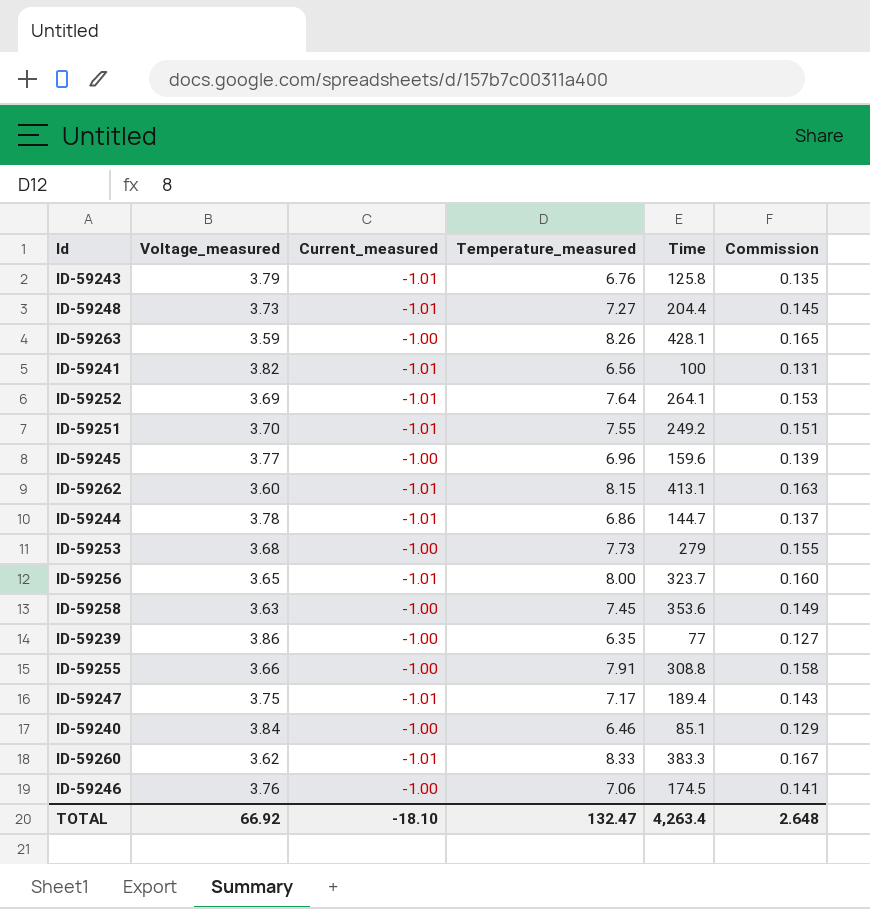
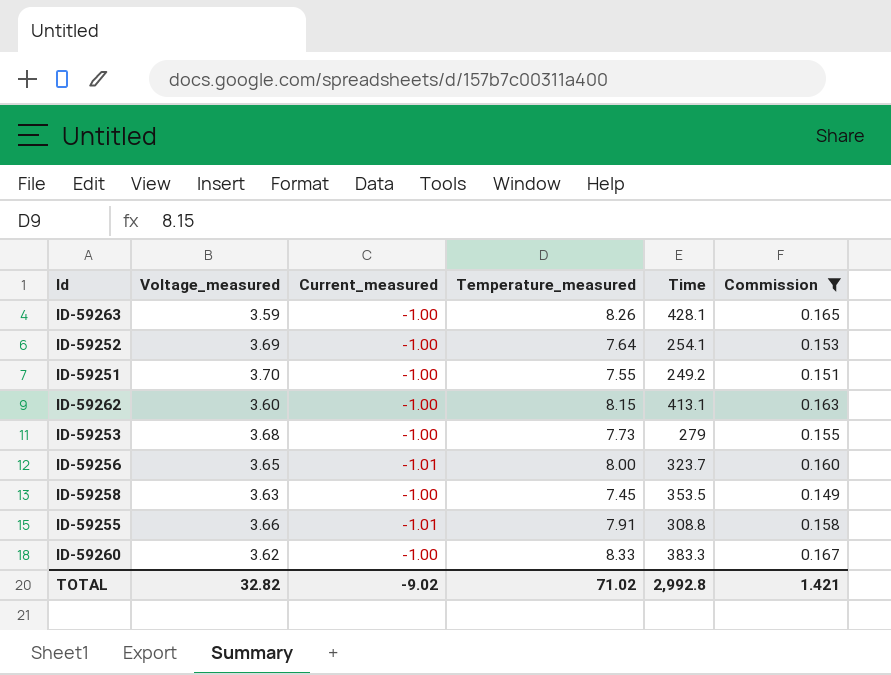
filter: none -> Commission >= 0.149
ID-59252 | Current_measured: -1.01 -> -1.00
ID-59252 | Time: 264.1 -> 254.1
ID-59251 | Current_measured: -1.01 -> -1.00
ID-59262 | Current_measured: -1.01 -> -1.00
ID-59258 | Time: 353.6 -> 353.5
ID-59255 | Current_measured: -1.00 -> -1.01
ID-59260 | Current_measured: -1.01 -> -1.00
TOTAL | Voltage_measured: 66.92 -> 32.82
TOTAL | Current_measured: -18.10 -> -9.02
TOTAL | Temperature_measured: 132.47 -> 71.02
TOTAL | Time: 4,263.4 -> 2,992.8
TOTAL | Commission: 2.648 -> 1.421

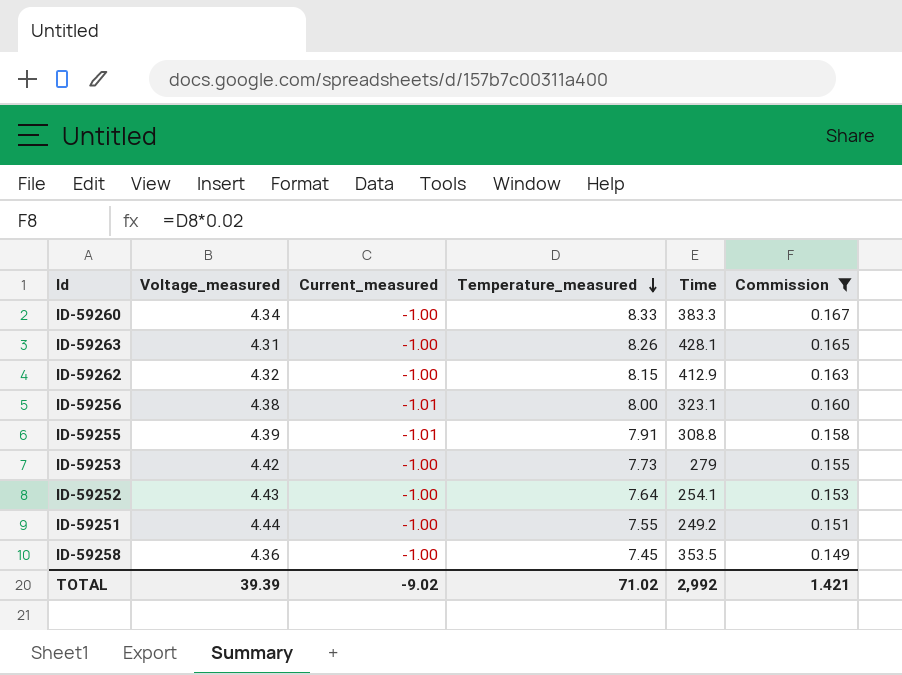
row order: none -> Temperature_measured descending
ID-59260 | Voltage_measured: 3.62 -> 4.34
ID-59263 | Voltage_measured: 3.59 -> 4.31
ID-59262 | Voltage_measured: 3.60 -> 4.32
ID-59262 | Time: 413.1 -> 412.9
ID-59256 | Voltage_measured: 3.65 -> 4.38
ID-59256 | Time: 323.7 -> 323.1
ID-59255 | Voltage_measured: 3.66 -> 4.39
ID-59253 | Voltage_measured: 3.68 -> 4.42
ID-59252 | Voltage_measured: 3.69 -> 4.43
ID-59251 | Voltage_measured: 3.70 -> 4.44
ID-59258 | Voltage_measured: 3.63 -> 4.36
TOTAL | Voltage_measured: 32.82 -> 39.39
TOTAL | Time: 2,992.8 -> 2,992

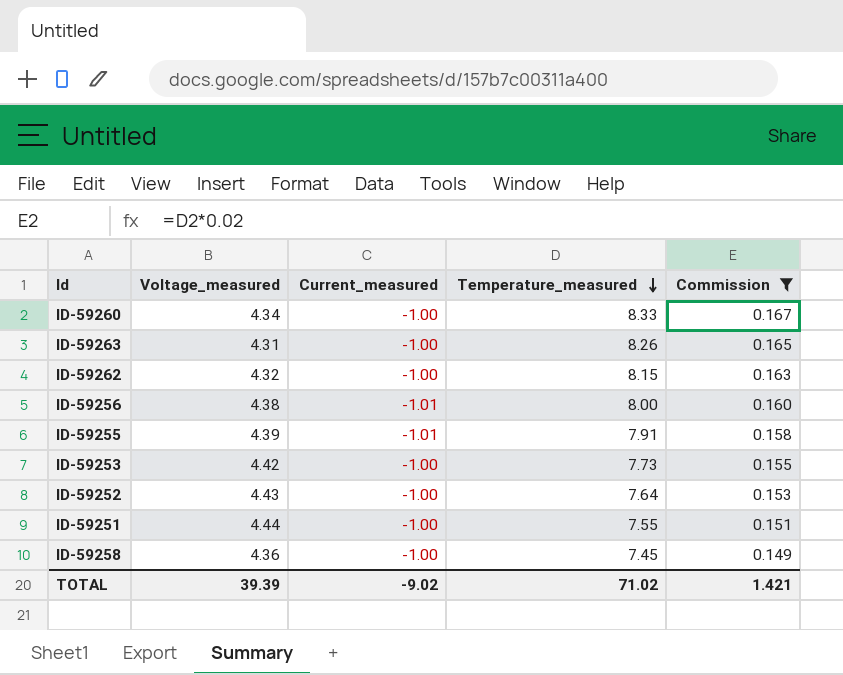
column Time | position: 5 -> none

